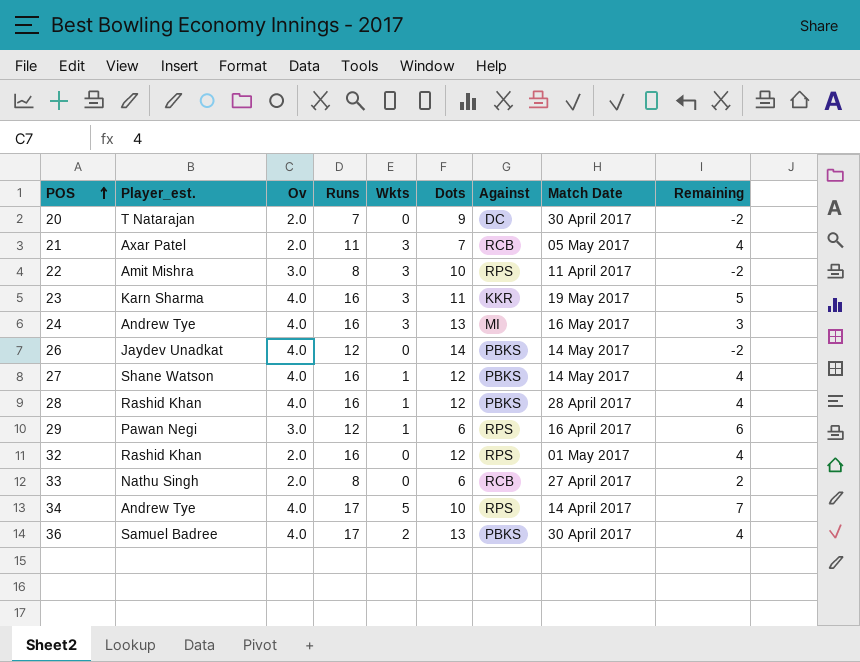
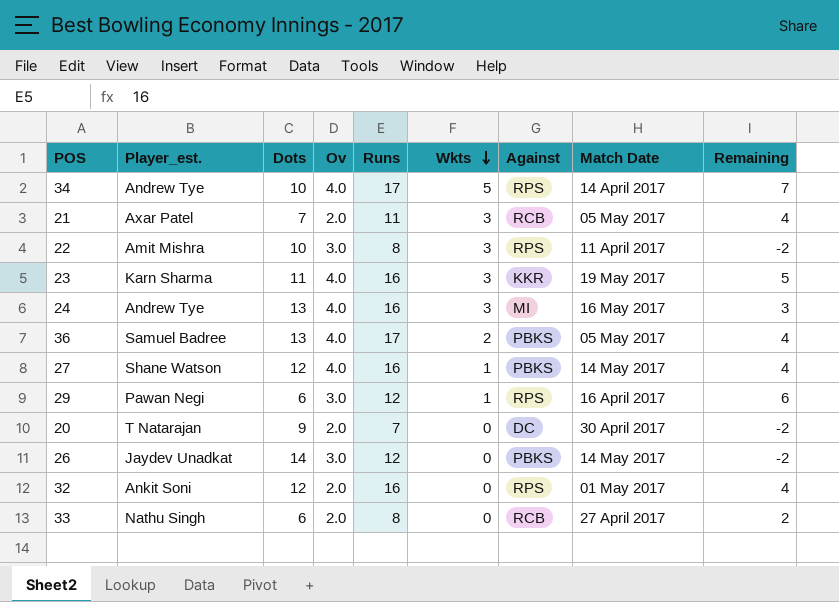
row order: POS ascending -> Wkts descending
column Dots | position: 6 -> 3
row 28: Rashid Khan | 4.0 | 16 | 1 | 12 | PBKS | 28 April 2017 | 4 -> none
36 | Match Date: 30 April 2017 -> 05 May 2017
26 | Ov: 4.0 -> 3.0
32 | Player_est.: Rashid Khan -> Ankit Soni

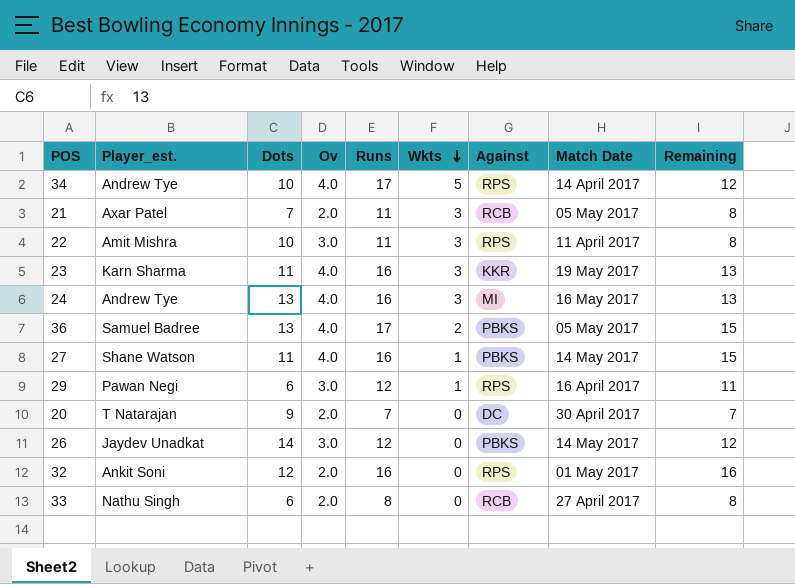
column Remaining | formula: [Runs] - [Dots] -> [Runs] - [Wkts]
22 | Runs: 8 -> 11
27 | Dots: 12 -> 11

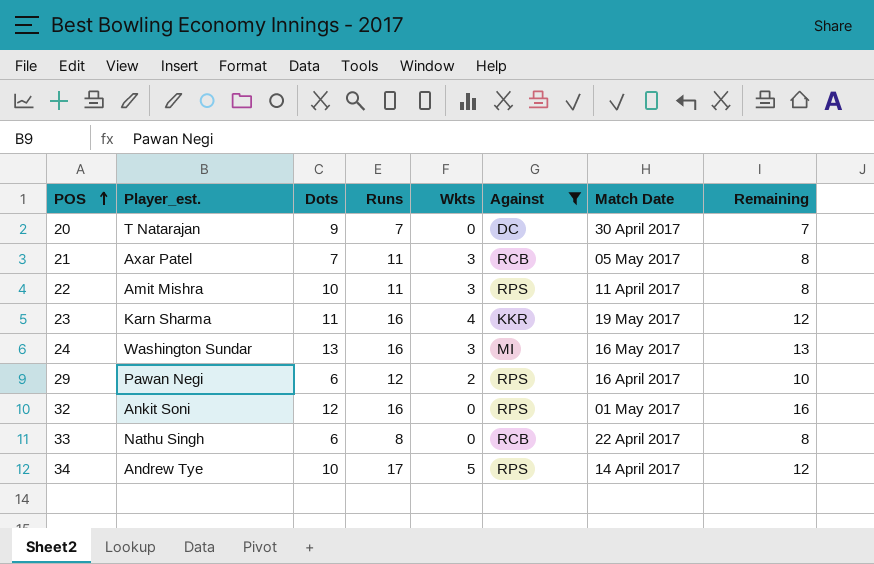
filter: none -> Against != PBKS
row order: Wkts descending -> POS ascending
column Ov | position: 4 -> none
23 | Wkts: 3 -> 4
23 | Remaining: 13 -> 12
24 | Player_est.: Andrew Tye -> Washington Sundar
29 | Wkts: 1 -> 2
29 | Remaining: 11 -> 10
33 | Match Date: 27 April 2017 -> 22 April 2017

